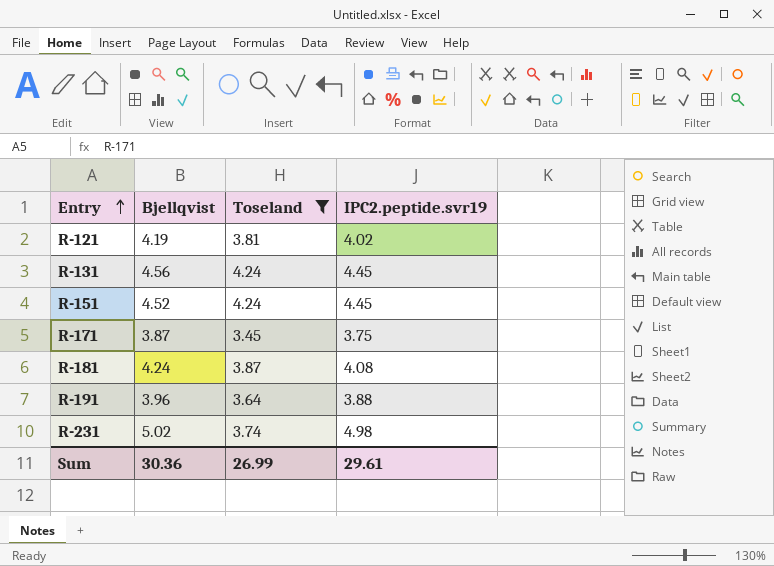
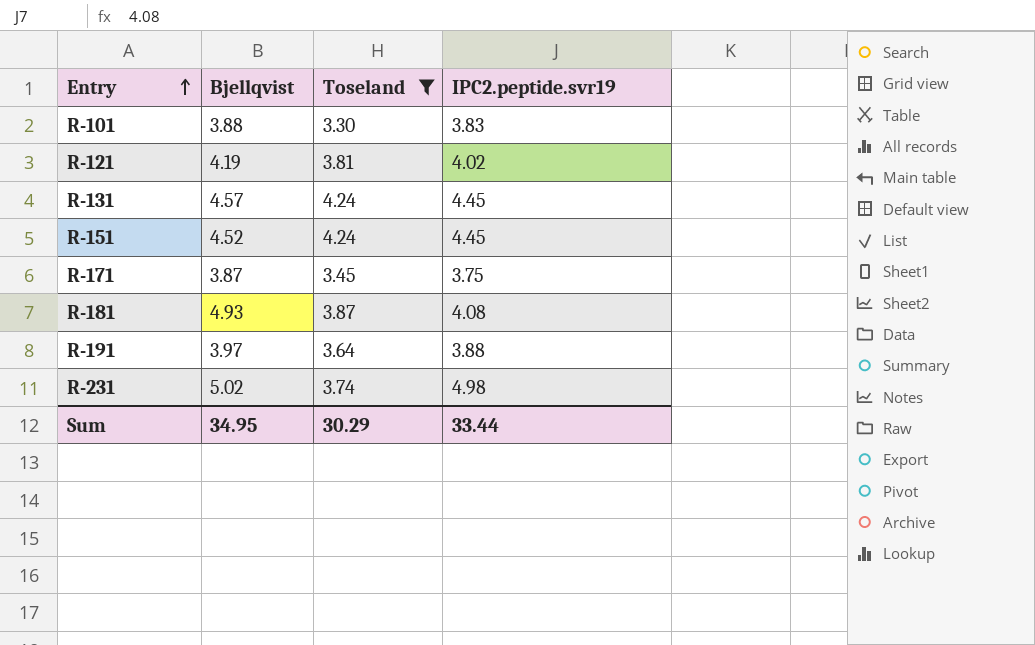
row R-101: none -> 3.88 | 3.30 | 3.83
R-131 | Bjellqvist: 4.56 -> 4.57
R-181 | Bjellqvist: 4.24 -> 4.93
R-191 | Bjellqvist: 3.96 -> 3.97
Sum | Bjellqvist: 30.36 -> 34.95
Sum | Toseland: 26.99 -> 30.29
Sum | IPC2.peptide.svr19: 29.61 -> 33.44

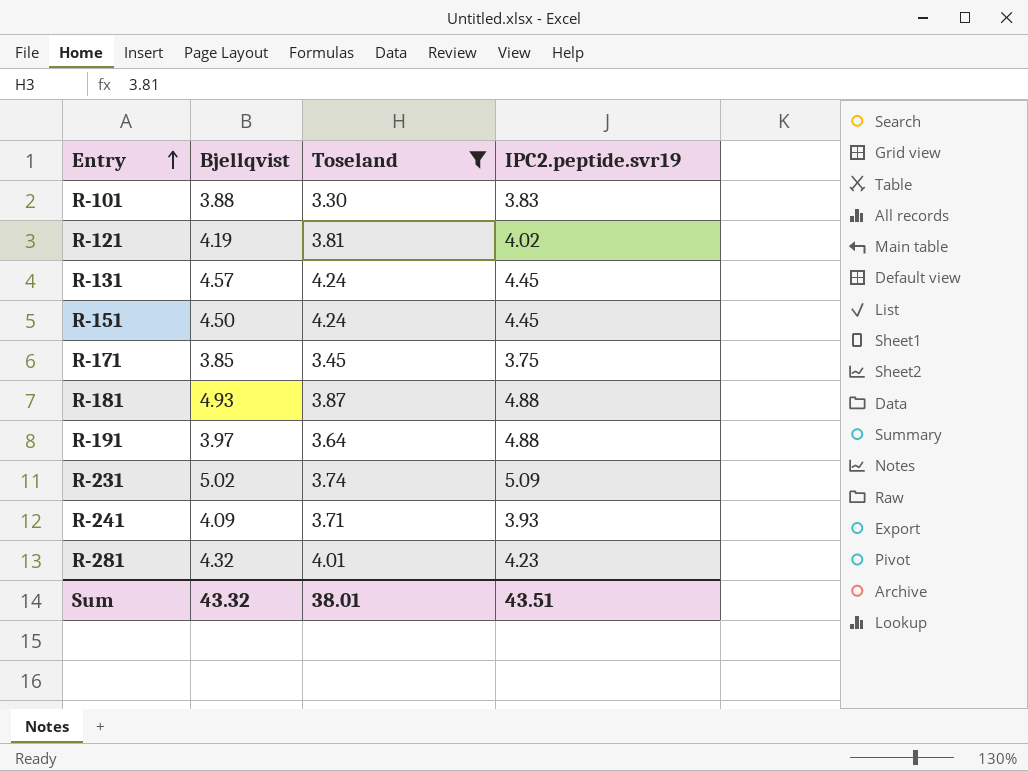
R-151 | Bjellqvist: 4.52 -> 4.50
R-171 | Bjellqvist: 3.87 -> 3.85
R-181 | IPC2.peptide.svr19: 4.08 -> 4.88
R-191 | IPC2.peptide.svr19: 3.88 -> 4.88
R-231 | IPC2.peptide.svr19: 4.98 -> 5.09
row R-241: none -> 4.09 | 3.71 | 3.93
row R-281: none -> 4.32 | 4.01 | 4.23
Sum | Bjellqvist: 34.95 -> 43.32
Sum | Toseland: 30.29 -> 38.01
Sum | IPC2.peptide.svr19: 33.44 -> 43.51

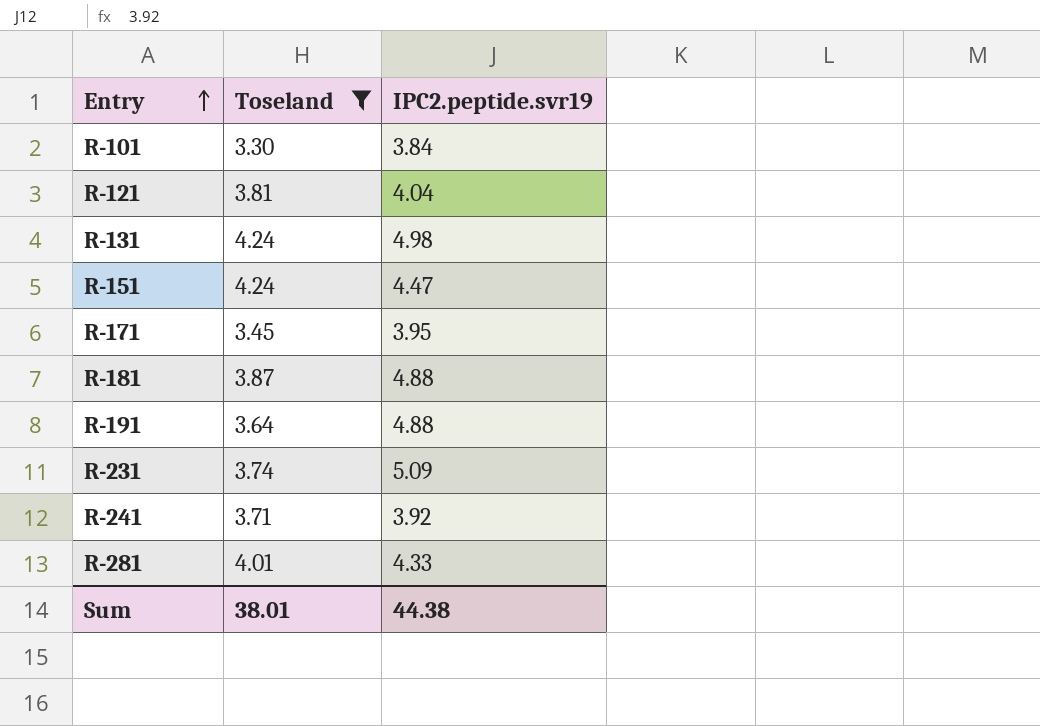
column Bjellqvist | position: 2 -> none
R-101 | IPC2.peptide.svr19: 3.83 -> 3.84
R-121 | IPC2.peptide.svr19: 4.02 -> 4.04
R-131 | IPC2.peptide.svr19: 4.45 -> 4.98
R-151 | IPC2.peptide.svr19: 4.45 -> 4.47
R-171 | IPC2.peptide.svr19: 3.75 -> 3.95
R-241 | IPC2.peptide.svr19: 3.93 -> 3.92
R-281 | IPC2.peptide.svr19: 4.23 -> 4.33
Sum | IPC2.peptide.svr19: 43.51 -> 44.38

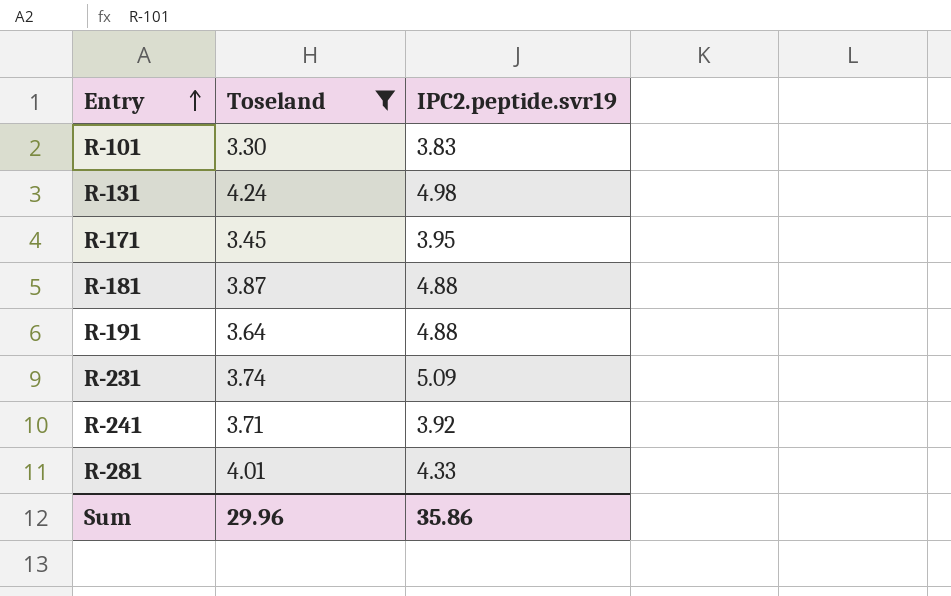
row R-121: 3.81 | 4.04 -> none
row R-151: 4.24 | 4.47 -> none
R-101 | IPC2.peptide.svr19: 3.84 -> 3.83
Sum | Toseland: 38.01 -> 29.96
Sum | IPC2.peptide.svr19: 44.38 -> 35.86

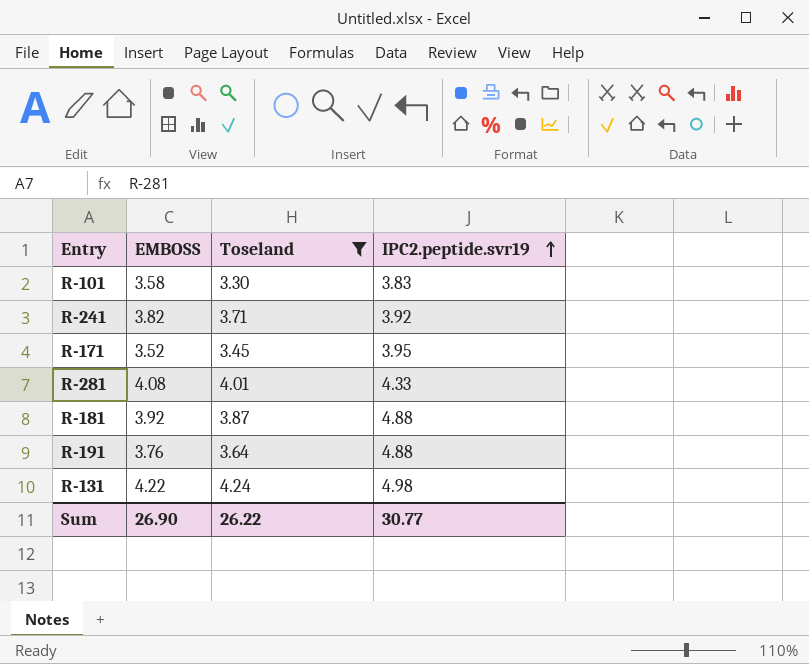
row order: Entry ascending -> IPC2.peptide.svr19 ascending
column EMBOSS | position: none -> 2
row R-231: 3.74 | 5.09 -> none
Sum | Toseland: 29.96 -> 26.22
Sum | IPC2.peptide.svr19: 35.86 -> 30.77

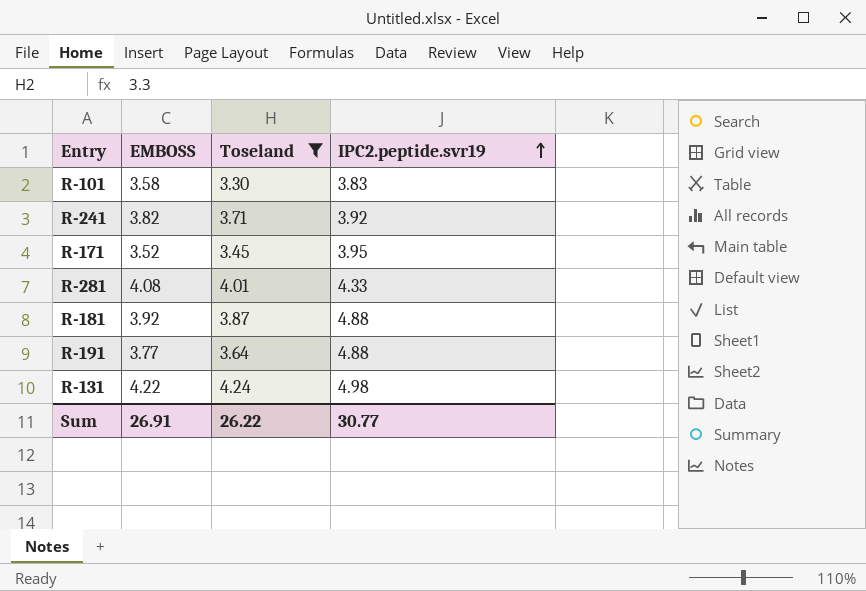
R-191 | EMBOSS: 3.76 -> 3.77
Sum | EMBOSS: 26.90 -> 26.91

